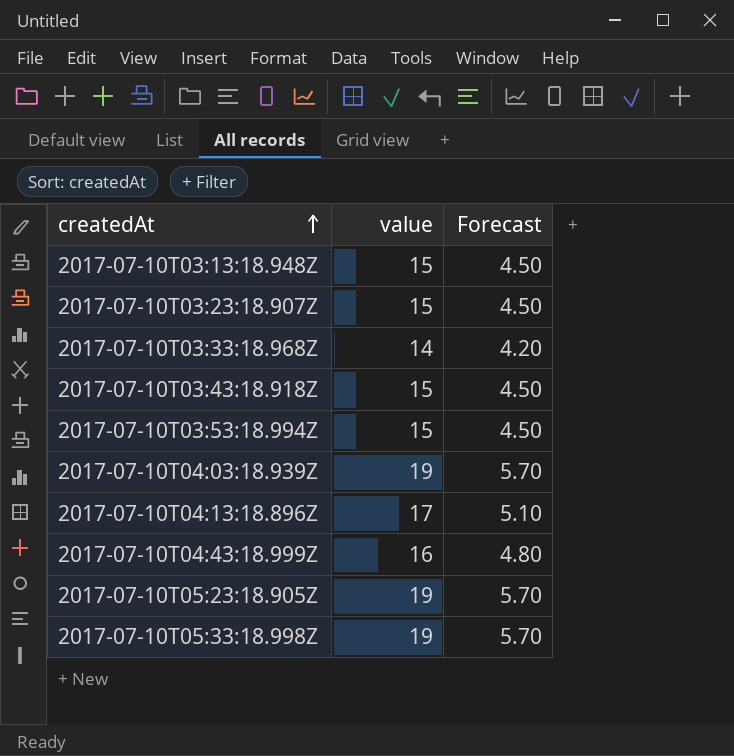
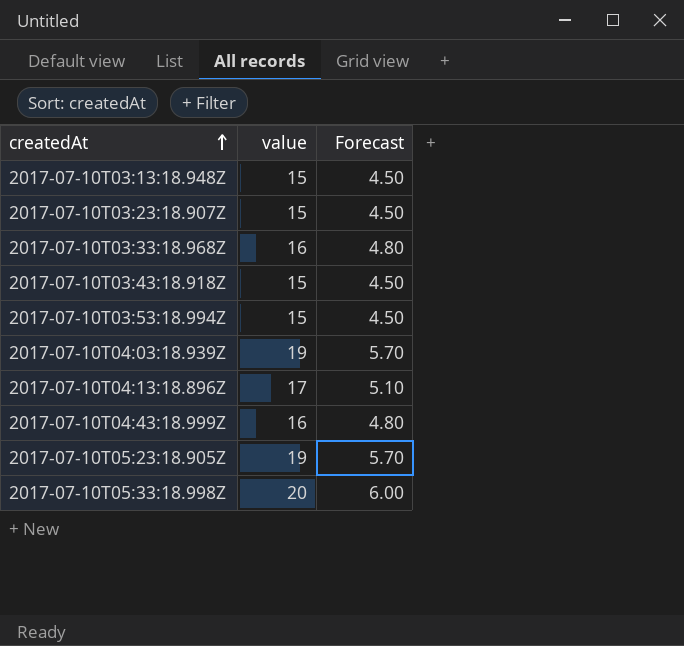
2017-07-10T03:33:18.968Z | value: 14 -> 16
2017-07-10T03:33:18.968Z | Forecast: 4.20 -> 4.80
2017-07-10T05:33:18.998Z | value: 19 -> 20
2017-07-10T05:33:18.998Z | Forecast: 5.70 -> 6.00

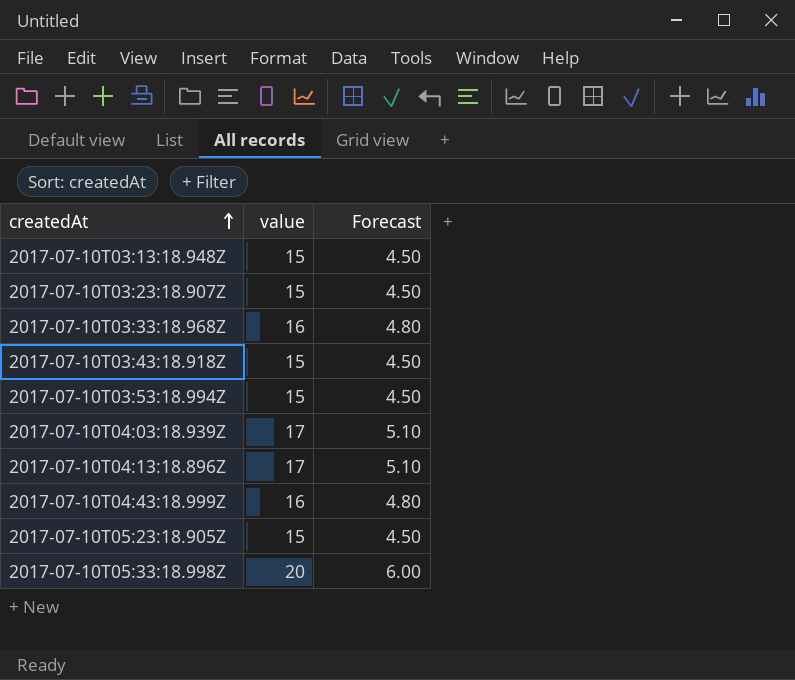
2017-07-10T04:03:18.939Z | value: 19 -> 17
2017-07-10T04:03:18.939Z | Forecast: 5.70 -> 5.10
2017-07-10T05:23:18.905Z | value: 19 -> 15
2017-07-10T05:23:18.905Z | Forecast: 5.70 -> 4.50

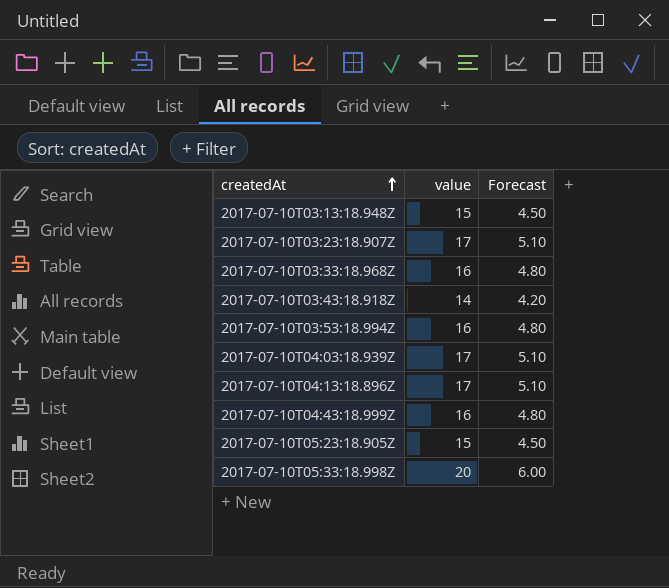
2017-07-10T03:23:18.907Z | value: 15 -> 17
2017-07-10T03:23:18.907Z | Forecast: 4.50 -> 5.10
2017-07-10T03:43:18.918Z | value: 15 -> 14
2017-07-10T03:43:18.918Z | Forecast: 4.50 -> 4.20
2017-07-10T03:53:18.994Z | value: 15 -> 16
2017-07-10T03:53:18.994Z | Forecast: 4.50 -> 4.80

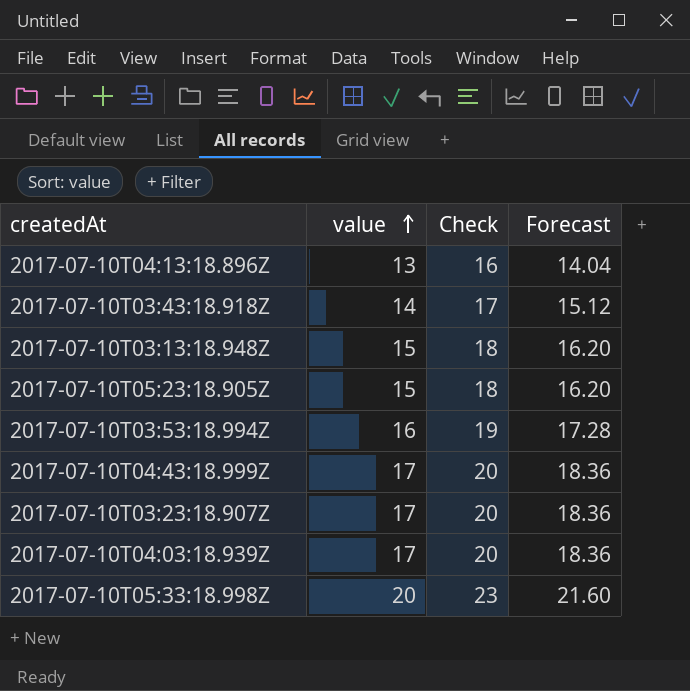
row order: createdAt ascending -> value ascending
column Check | formula: none -> [value] + 3
column Forecast | formula: [value] * 0.3 -> [value] * 1.08
row 2017-07-10T03:33:18.968Z: 16 | 4.80 -> none
2017-07-10T04:13:18.896Z | value: 17 -> 13
2017-07-10T04:43:18.999Z | value: 16 -> 17

